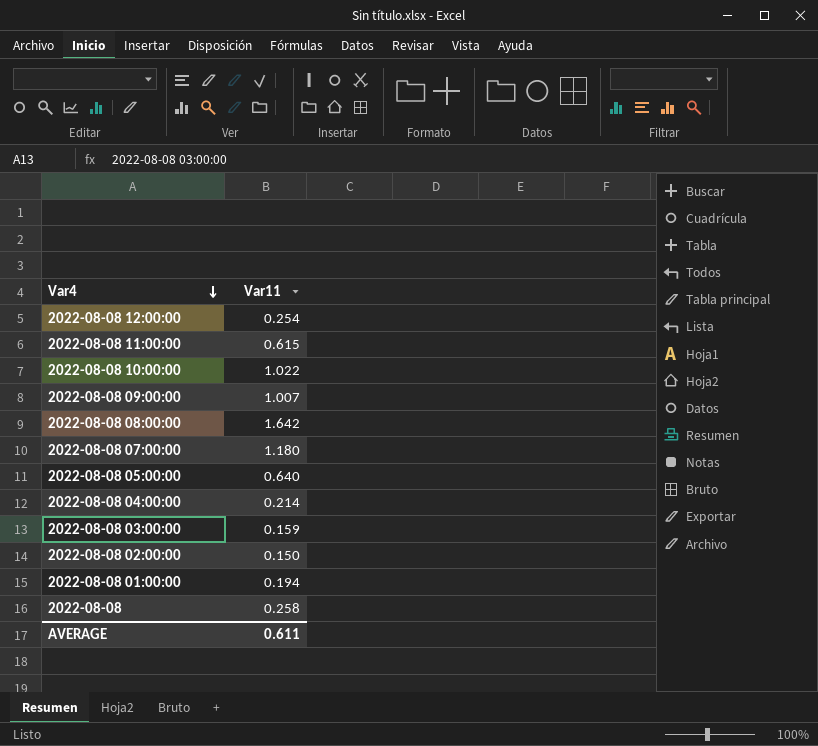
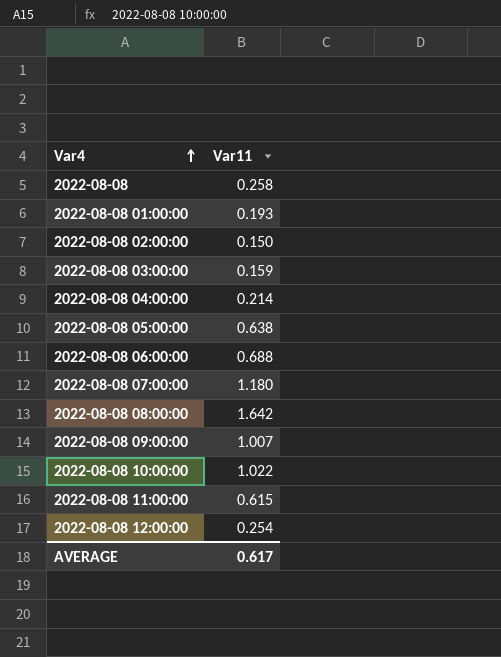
row order: Var4 descending -> Var4 ascending
2022-08-08 01:00:00 | Var11: 0.194 -> 0.193
2022-08-08 05:00:00 | Var11: 0.640 -> 0.638
row 2022-08-08 06:00:00: none -> 0.688
AVERAGE | Var11: 0.611 -> 0.617

